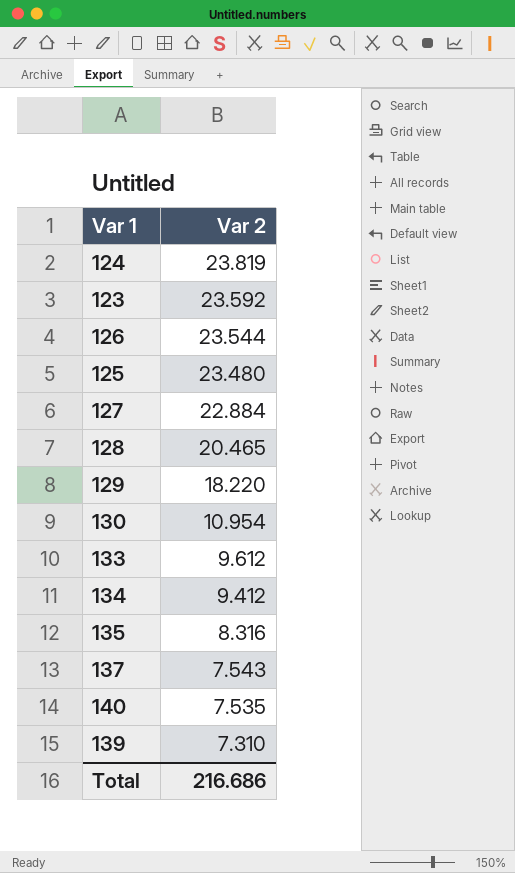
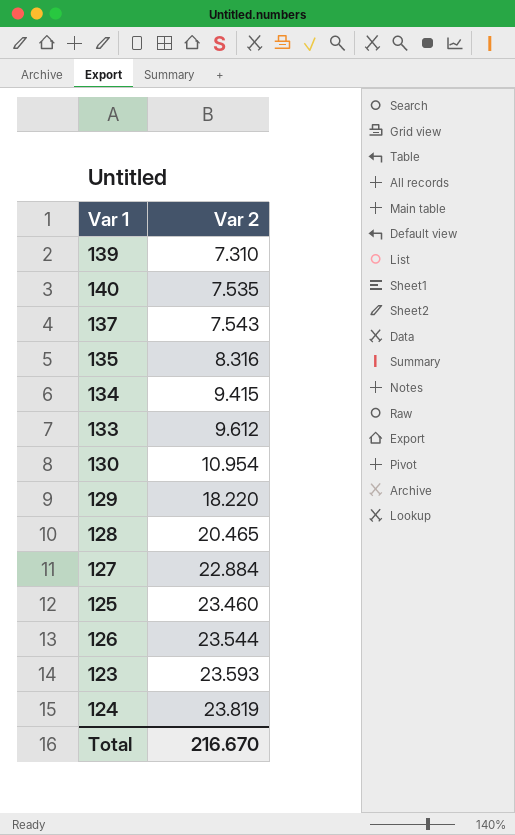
row order: Var 2 descending -> Var 2 ascending
134 | Var 2: 9.412 -> 9.415
125 | Var 2: 23.480 -> 23.460
123 | Var 2: 23.592 -> 23.593
Total | Var 2: 216.686 -> 216.670

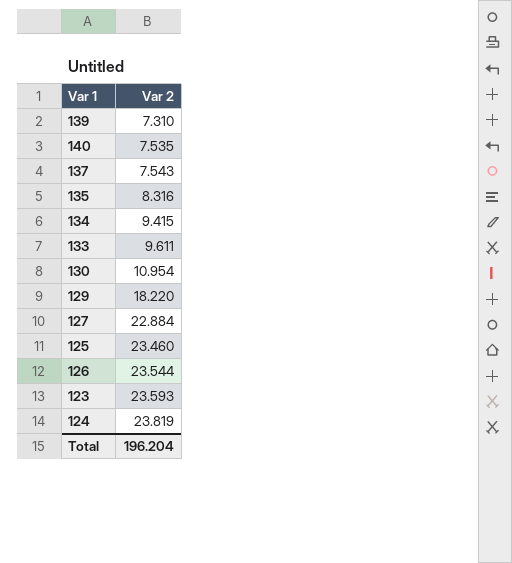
row 128: 20.465 -> none
133 | Var 2: 9.612 -> 9.611
Total | Var 2: 216.670 -> 196.204

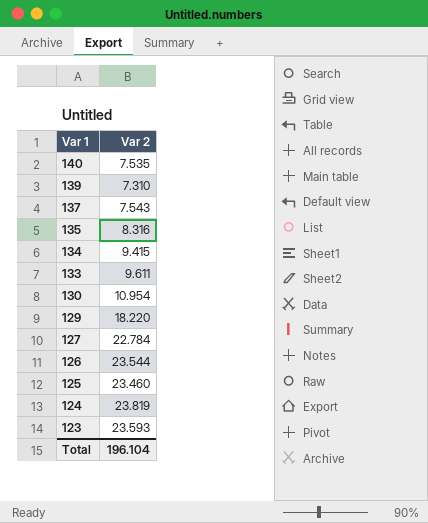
row order: Var 2 ascending -> Var 1 descending
127 | Var 2: 22.884 -> 22.784
Total | Var 2: 196.204 -> 196.104

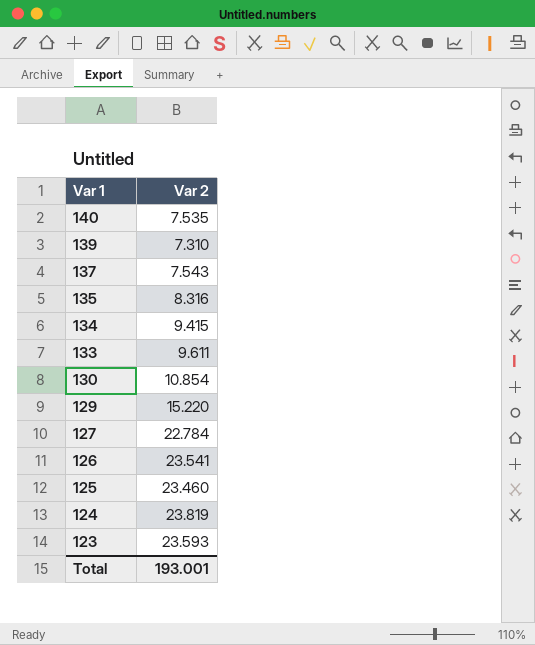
130 | Var 2: 10.954 -> 10.854
129 | Var 2: 18.220 -> 15.220
126 | Var 2: 23.544 -> 23.541
Total | Var 2: 196.104 -> 193.001

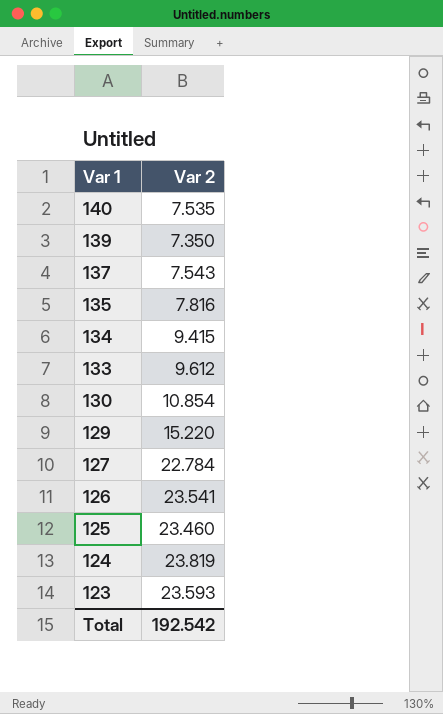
139 | Var 2: 7.310 -> 7.350
135 | Var 2: 8.316 -> 7.816
133 | Var 2: 9.611 -> 9.612
Total | Var 2: 193.001 -> 192.542

